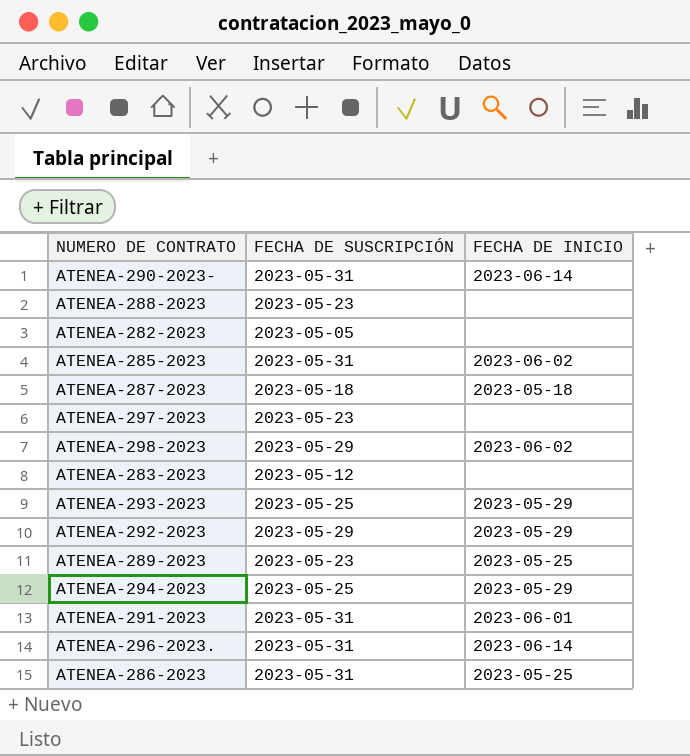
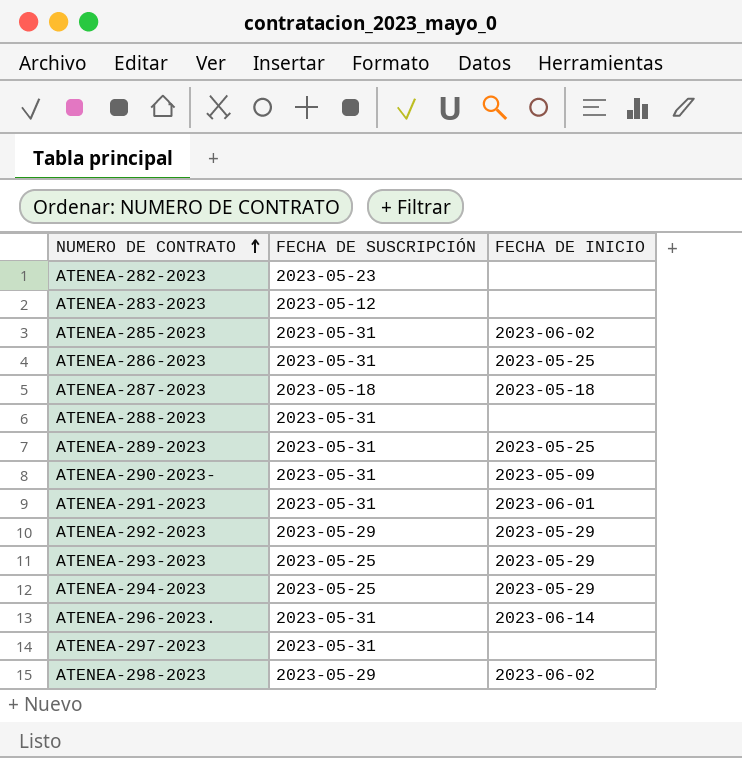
row order: none -> NUMERO DE CONTRATO ascending
ATENEA-282-2023 | FECHA DE SUSCRIPCIÓN: 2023-05-05 -> 2023-05-23
ATENEA-288-2023 | FECHA DE SUSCRIPCIÓN: 2023-05-23 -> 2023-05-31
ATENEA-289-2023 | FECHA DE SUSCRIPCIÓN: 2023-05-23 -> 2023-05-31
ATENEA-290-2023- | FECHA DE INICIO: 2023-06-14 -> 2023-05-09
ATENEA-297-2023 | FECHA DE SUSCRIPCIÓN: 2023-05-23 -> 2023-05-31

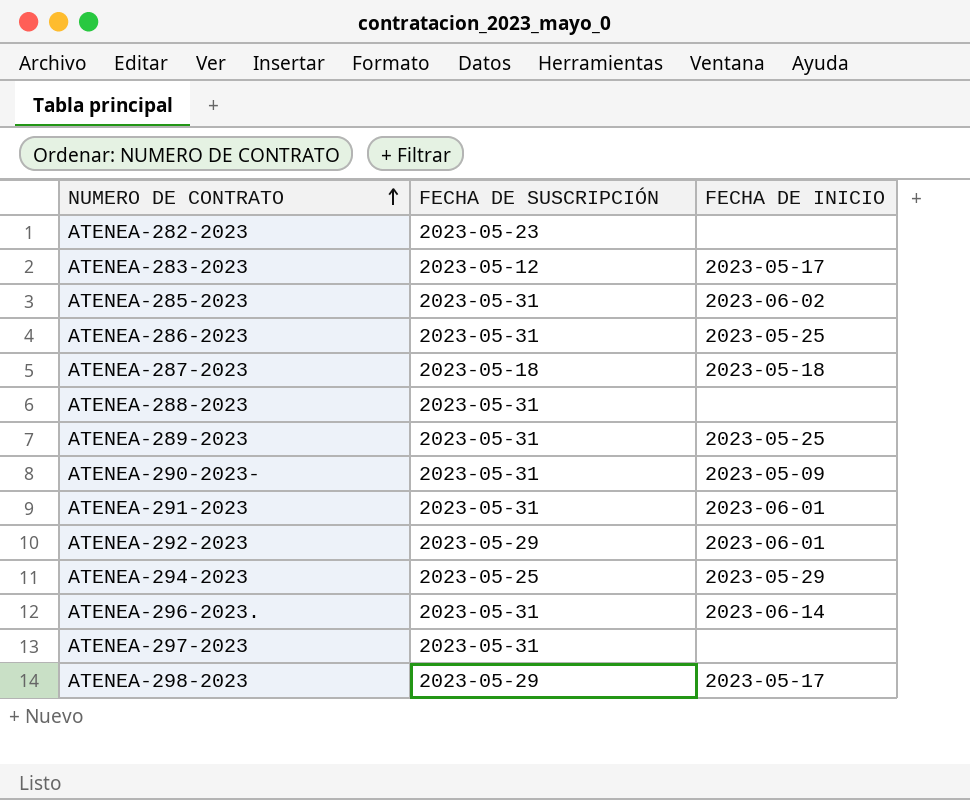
row ATENEA-293-2023: 2023-05-25 | 2023-05-29 -> none
ATENEA-283-2023 | FECHA DE INICIO: none -> 2023-05-17
ATENEA-292-2023 | FECHA DE INICIO: 2023-05-29 -> 2023-06-01
ATENEA-298-2023 | FECHA DE INICIO: 2023-06-02 -> 2023-05-17

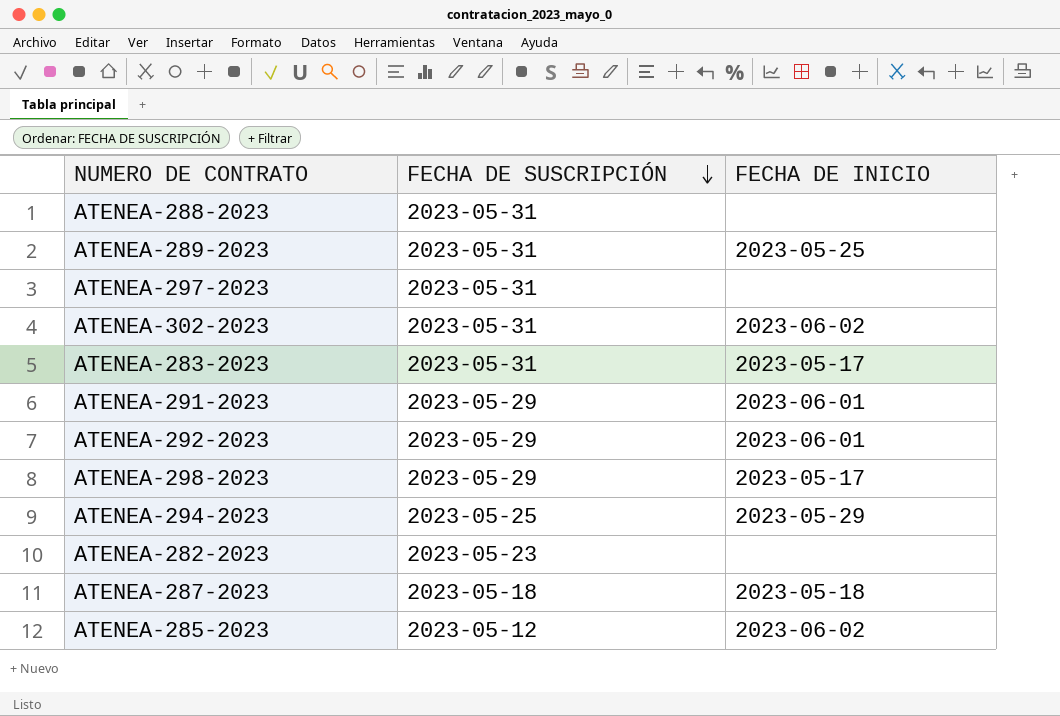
row order: NUMERO DE CONTRATO ascending -> FECHA DE SUSCRIPCIÓN descending
row ATENEA-286-2023: 2023-05-31 | 2023-05-25 -> none
row ATENEA-290-2023-: 2023-05-31 | 2023-05-09 -> none
row ATENEA-296-2023.: 2023-05-31 | 2023-06-14 -> none
row ATENEA-302-2023: none -> 2023-05-31 | 2023-06-02
ATENEA-283-2023 | FECHA DE SUSCRIPCIÓN: 2023-05-12 -> 2023-05-31
ATENEA-291-2023 | FECHA DE SUSCRIPCIÓN: 2023-05-31 -> 2023-05-29
ATENEA-285-2023 | FECHA DE SUSCRIPCIÓN: 2023-05-31 -> 2023-05-12

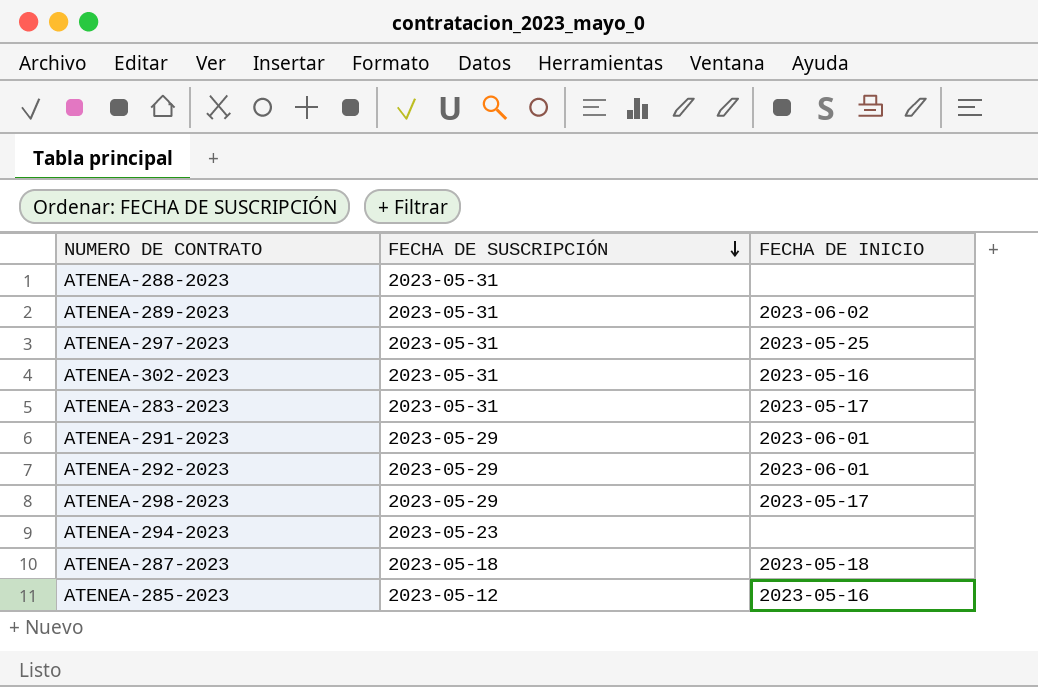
row ATENEA-282-2023: 2023-05-23 | none -> none
ATENEA-289-2023 | FECHA DE INICIO: 2023-05-25 -> 2023-06-02
ATENEA-297-2023 | FECHA DE INICIO: none -> 2023-05-25
ATENEA-302-2023 | FECHA DE INICIO: 2023-06-02 -> 2023-05-16
ATENEA-294-2023 | FECHA DE SUSCRIPCIÓN: 2023-05-25 -> 2023-05-23
ATENEA-294-2023 | FECHA DE INICIO: 2023-05-29 -> none
ATENEA-285-2023 | FECHA DE INICIO: 2023-06-02 -> 2023-05-16

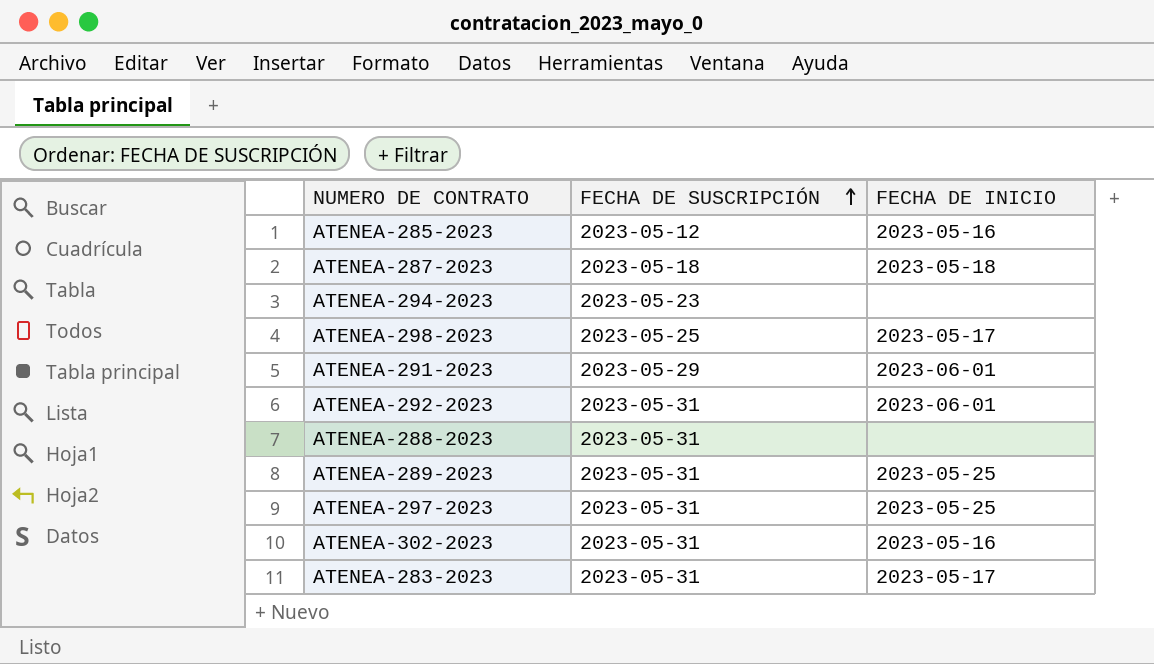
row order: FECHA DE SUSCRIPCIÓN descending -> FECHA DE SUSCRIPCIÓN ascending
ATENEA-298-2023 | FECHA DE SUSCRIPCIÓN: 2023-05-29 -> 2023-05-25
ATENEA-292-2023 | FECHA DE SUSCRIPCIÓN: 2023-05-29 -> 2023-05-31
ATENEA-289-2023 | FECHA DE INICIO: 2023-06-02 -> 2023-05-25

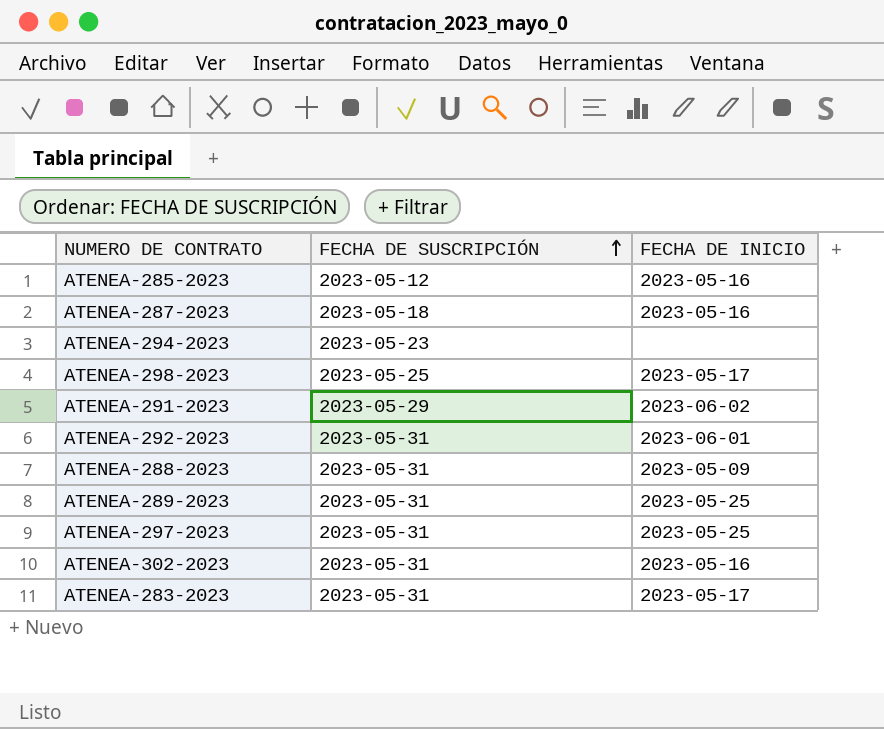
ATENEA-287-2023 | FECHA DE INICIO: 2023-05-18 -> 2023-05-16
ATENEA-291-2023 | FECHA DE INICIO: 2023-06-01 -> 2023-06-02
ATENEA-288-2023 | FECHA DE INICIO: none -> 2023-05-09

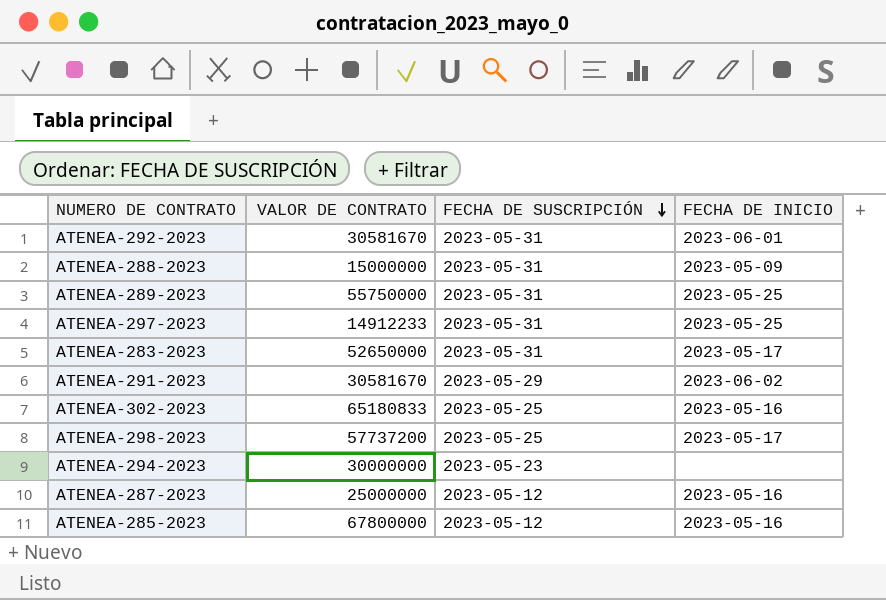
row order: FECHA DE SUSCRIPCIÓN ascending -> FECHA DE SUSCRIPCIÓN descending
column VALOR DE CONTRATO | position: none -> 2
ATENEA-302-2023 | FECHA DE SUSCRIPCIÓN: 2023-05-31 -> 2023-05-25
ATENEA-287-2023 | FECHA DE SUSCRIPCIÓN: 2023-05-18 -> 2023-05-12

